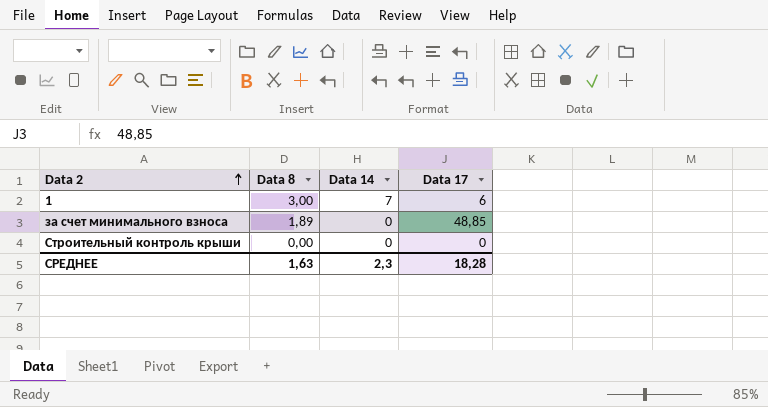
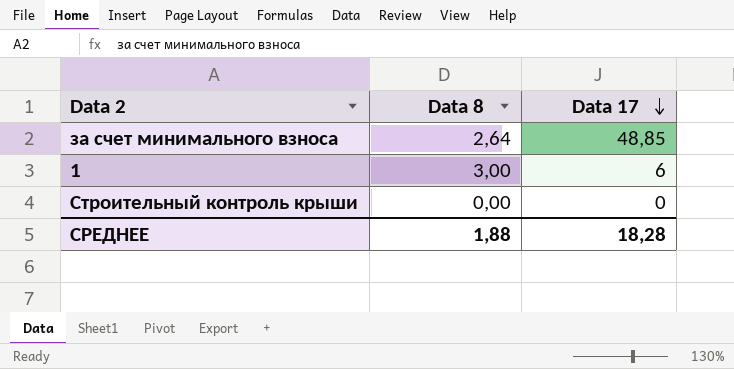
row order: Data 2 ascending -> Data 17 descending
column Data 14 | position: 3 -> none
за счет минимального взноса | Data 8: 1,89 -> 2,64
СРЕДНЕЕ | Data 8: 1,63 -> 1,88

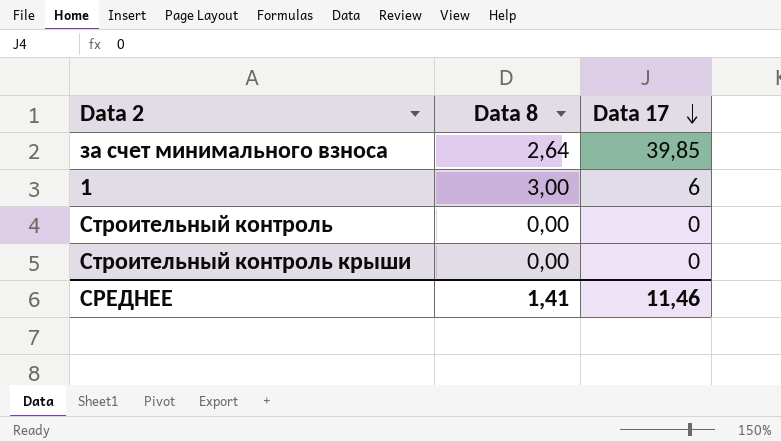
за счет минимального взноса | Data 17: 48,85 -> 39,85
row Строительный контроль: none -> 0,00 | 0
СРЕДНЕЕ | Data 8: 1,88 -> 1,41
СРЕДНЕЕ | Data 17: 18,28 -> 11,46

